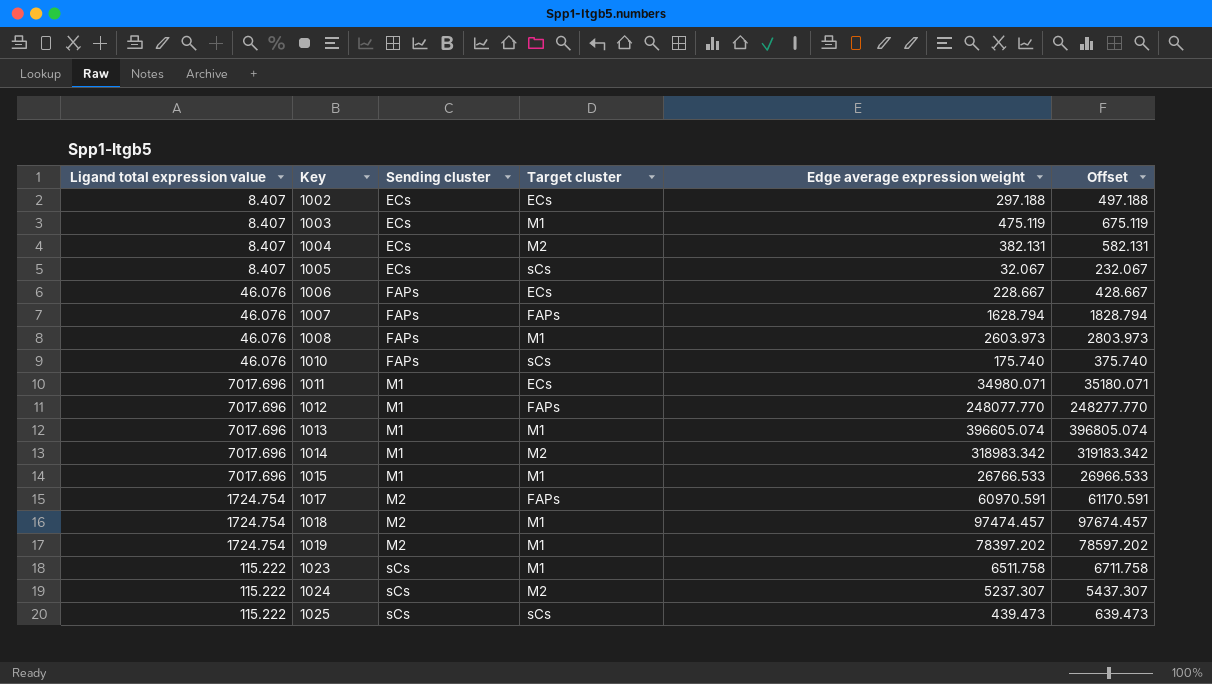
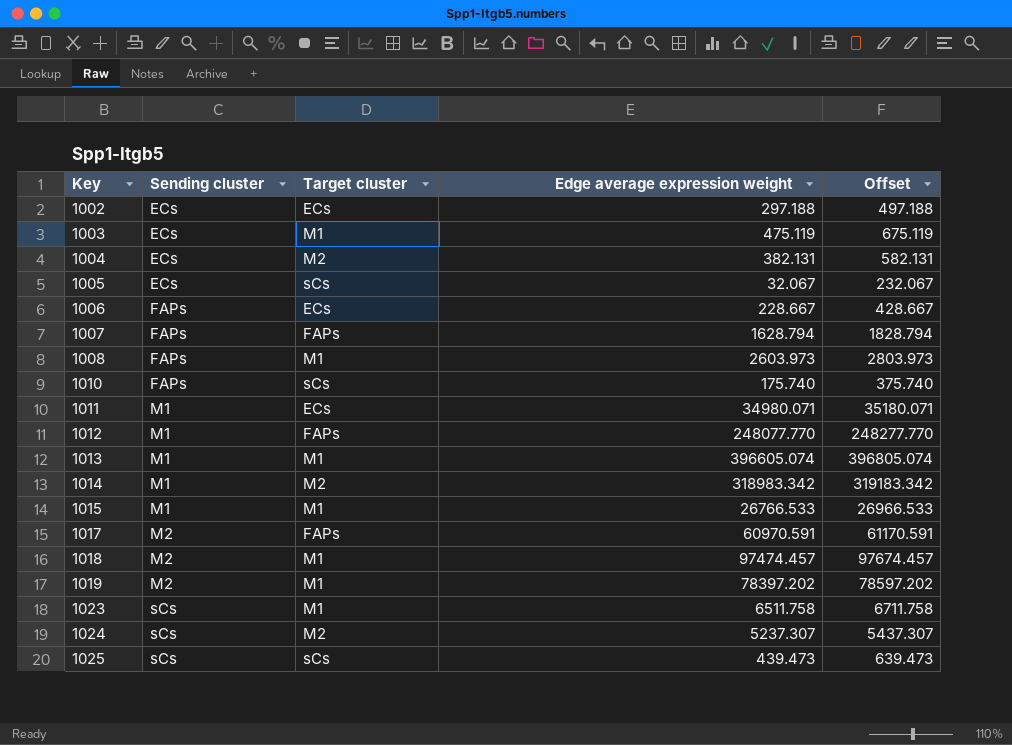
column Ligand total expression value | position: 1 -> none

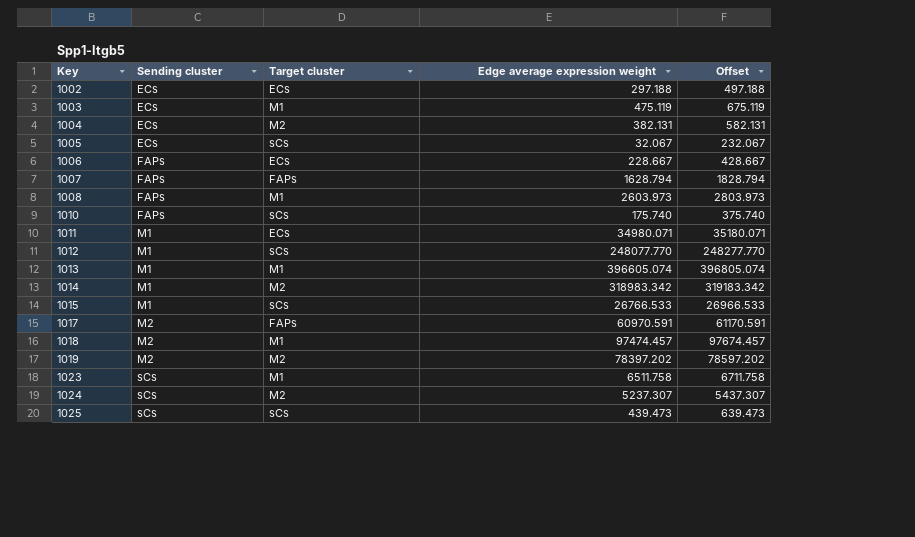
1012 | Target cluster: FAPs -> sCs
1015 | Target cluster: M1 -> sCs
1019 | Target cluster: M1 -> M2

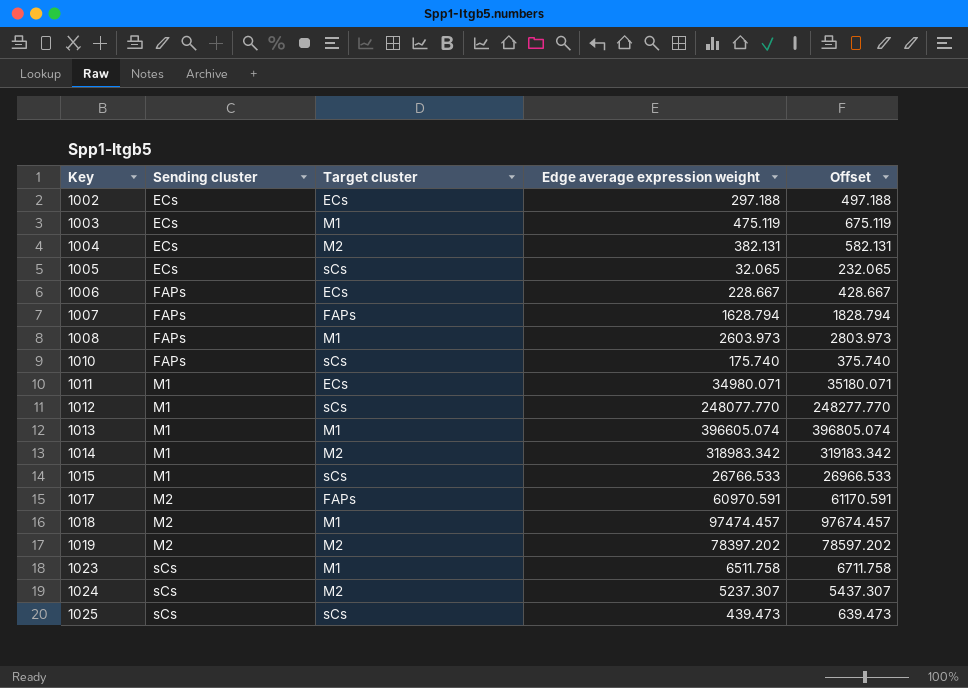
1005 | Edge average expression weight: 32.067 -> 32.065
1005 | Offset: 232.067 -> 232.065

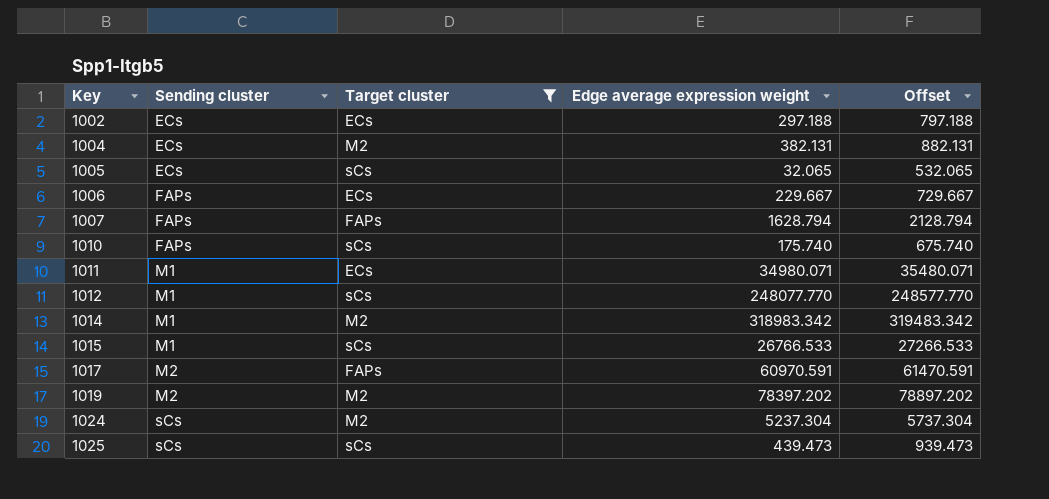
filter: none -> Target cluster != M1
column Offset | formula: [Edge average expression weight] + 200 -> [Edge average expression weight] + 500
1006 | Edge average expression weight: 228.667 -> 229.667
1024 | Edge average expression weight: 5237.307 -> 5237.304

